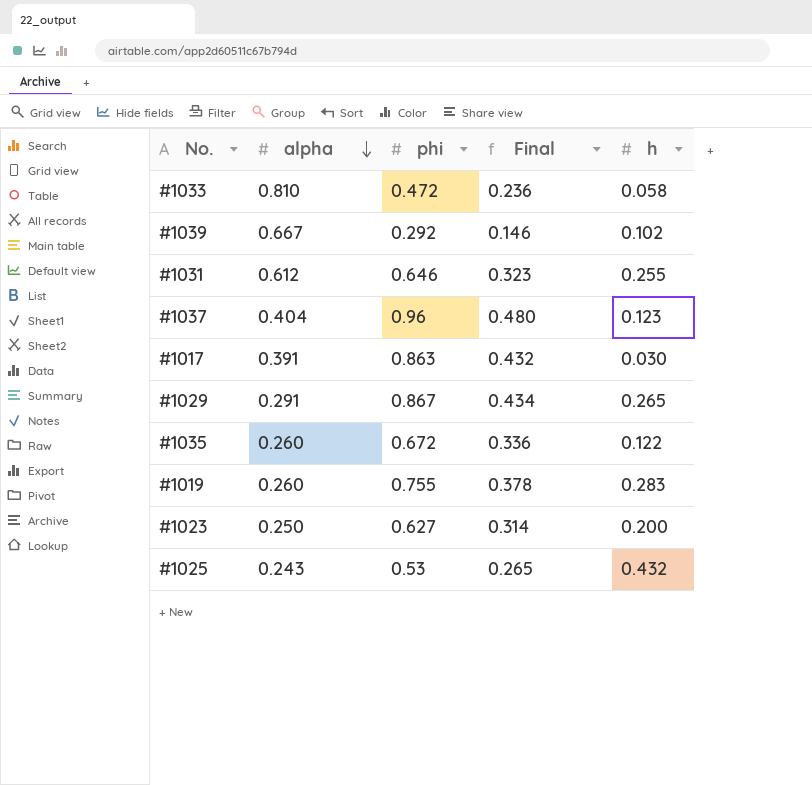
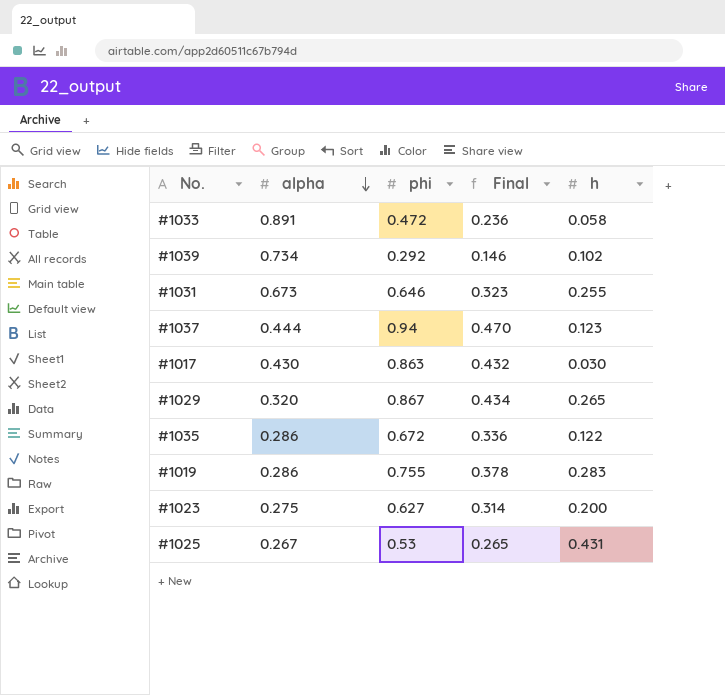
#1033 | alpha: 0.810 -> 0.891
#1039 | alpha: 0.667 -> 0.734
#1031 | alpha: 0.612 -> 0.673
#1037 | alpha: 0.404 -> 0.444
#1037 | phi: 0.96 -> 0.94
#1037 | Final: 0.480 -> 0.470
#1017 | alpha: 0.391 -> 0.430
#1029 | alpha: 0.291 -> 0.320
#1035 | alpha: 0.260 -> 0.286
#1019 | alpha: 0.260 -> 0.286
#1023 | alpha: 0.250 -> 0.275
#1025 | alpha: 0.243 -> 0.267
#1025 | h: 0.432 -> 0.431

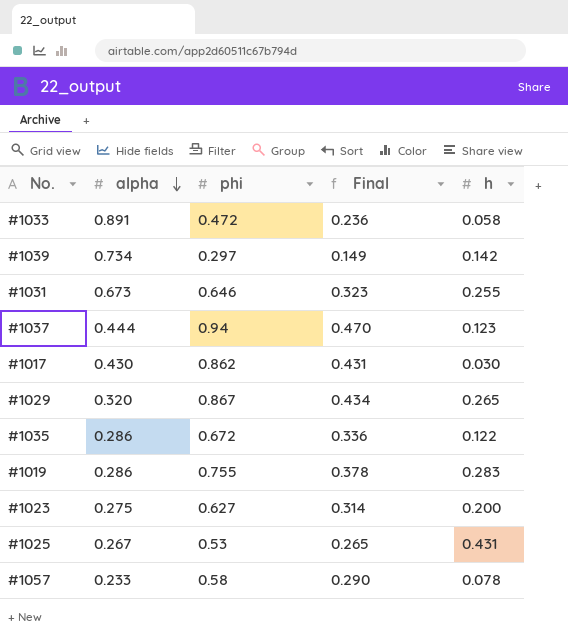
#1039 | phi: 0.292 -> 0.297
#1039 | Final: 0.146 -> 0.149
#1039 | h: 0.102 -> 0.142
#1017 | phi: 0.863 -> 0.862
#1017 | Final: 0.432 -> 0.431
row #1057: none -> 0.233 | 0.58 | 0.290 | 0.078

